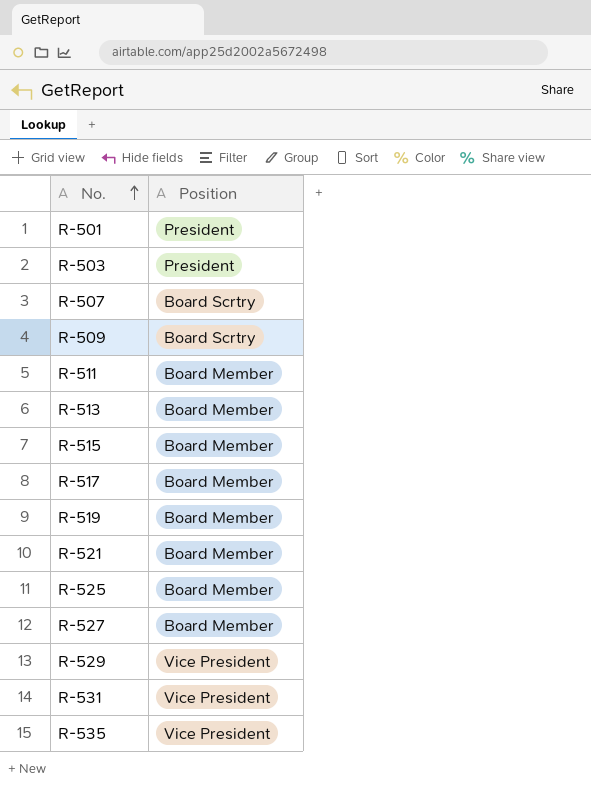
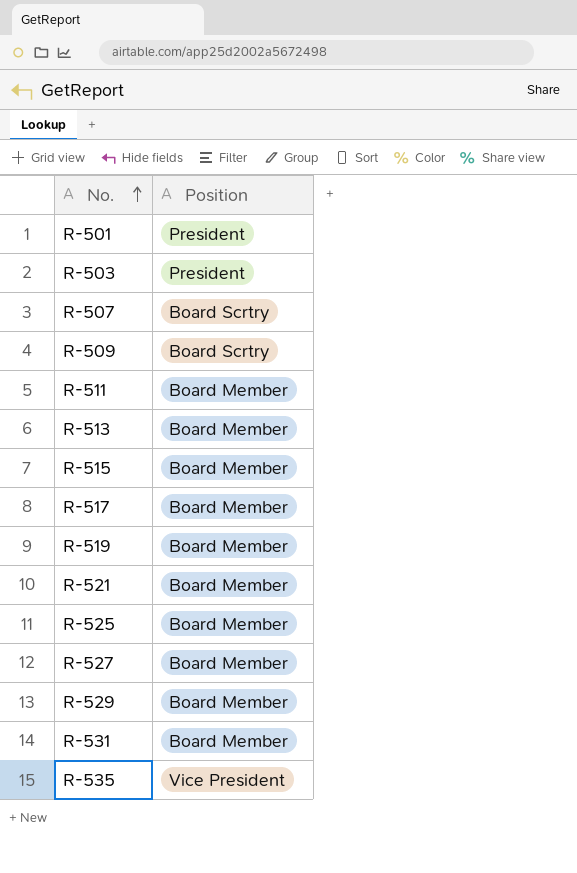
R-529 | Position: Vice President -> Board Member
R-531 | Position: Vice President -> Board Member

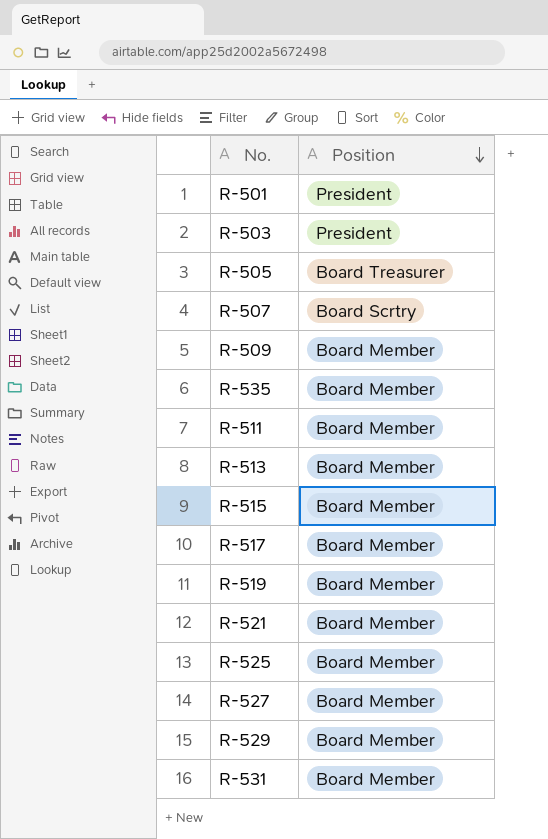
row order: No. ascending -> Position descending
row R-505: none -> Board Treasurer
R-509 | Position: Board Scrtry -> Board Member
R-535 | Position: Vice President -> Board Member

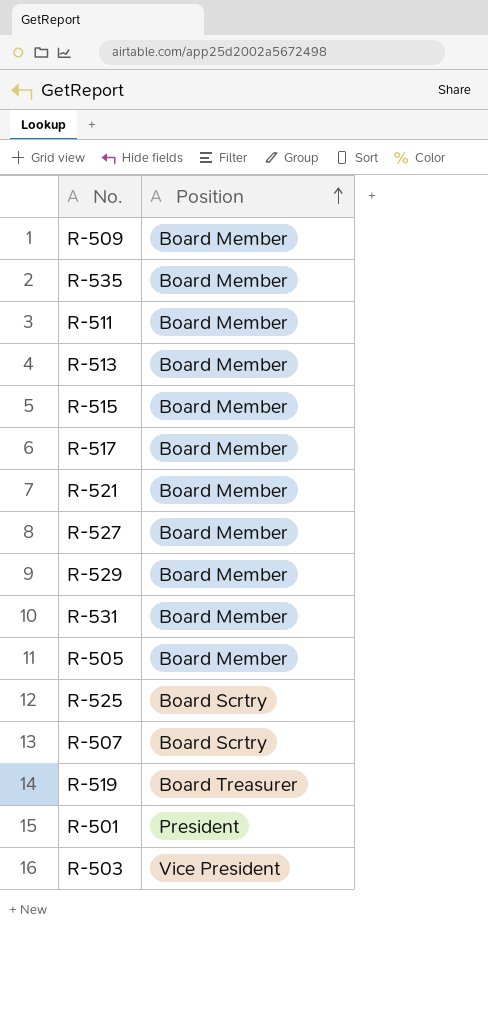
row order: Position descending -> Position ascending
R-505 | Position: Board Treasurer -> Board Member
R-525 | Position: Board Member -> Board Scrtry
R-519 | Position: Board Member -> Board Treasurer
R-503 | Position: President -> Vice President

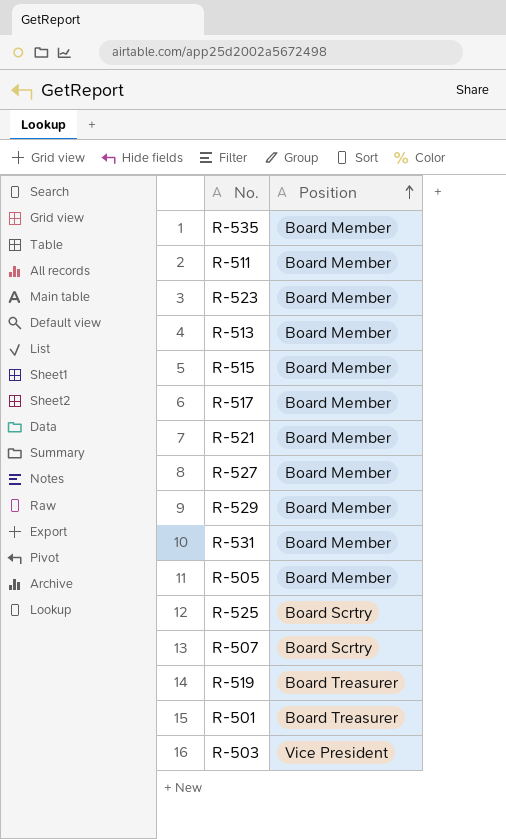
row R-509: Board Member -> none
row R-523: none -> Board Member
R-501 | Position: President -> Board Treasurer

